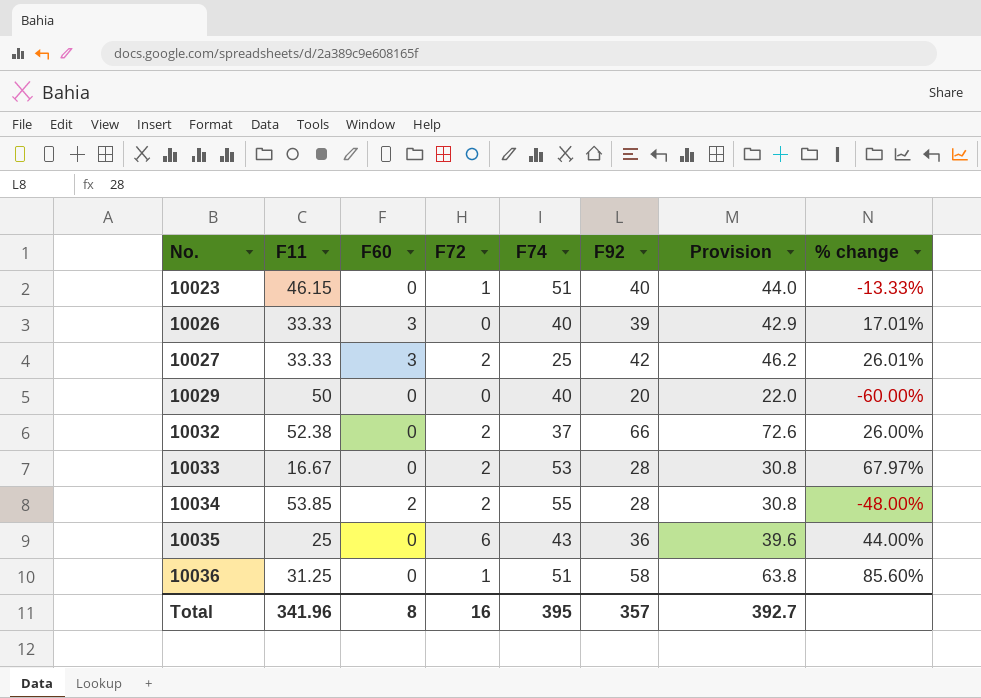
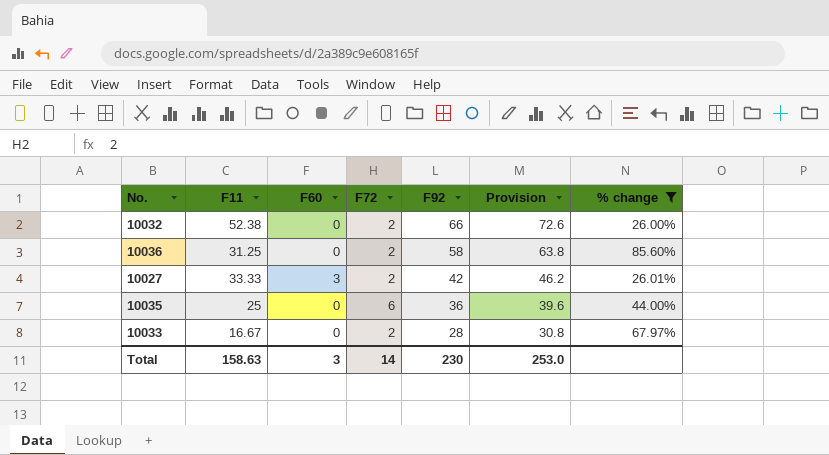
filter: none -> % change >= 26.00%
row order: No. ascending -> F92 descending
column F74 | position: 5 -> none
10036 | F72: 1 -> 2
Total | F11: 341.96 -> 158.63
Total | F60: 8 -> 3
Total | F72: 16 -> 14
Total | F92: 357 -> 230
Total | Provision: 392.7 -> 253.0

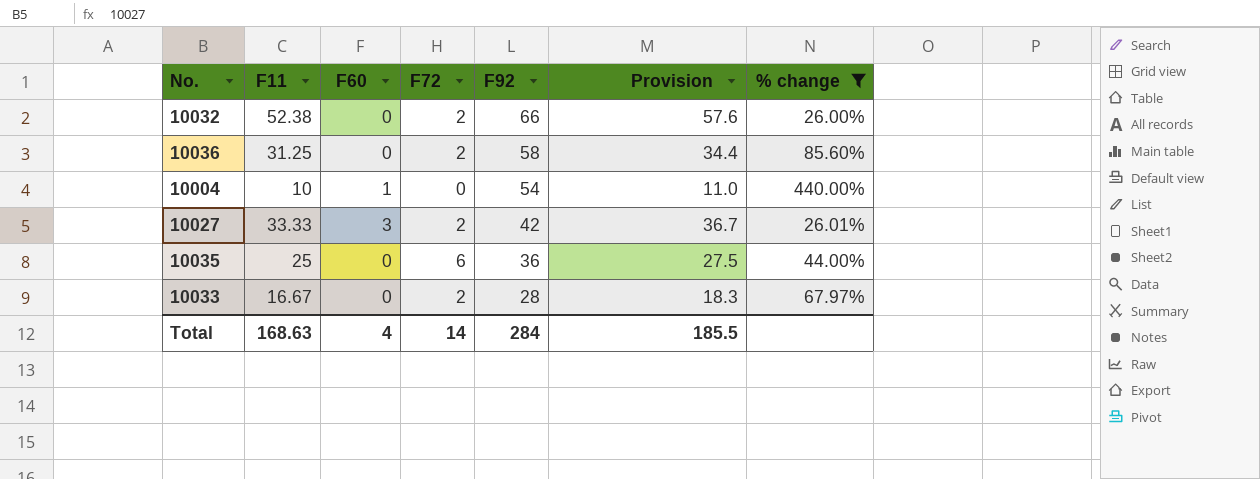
column Provision | formula: [F92] * 1.1 -> [F11] * 1.1
row 10004: none -> 10 | 1 | 0 | 54 | 11.0 | 440.00%
Total | F11: 158.63 -> 168.63
Total | F60: 3 -> 4
Total | F92: 230 -> 284
Total | Provision: 253.0 -> 185.5

